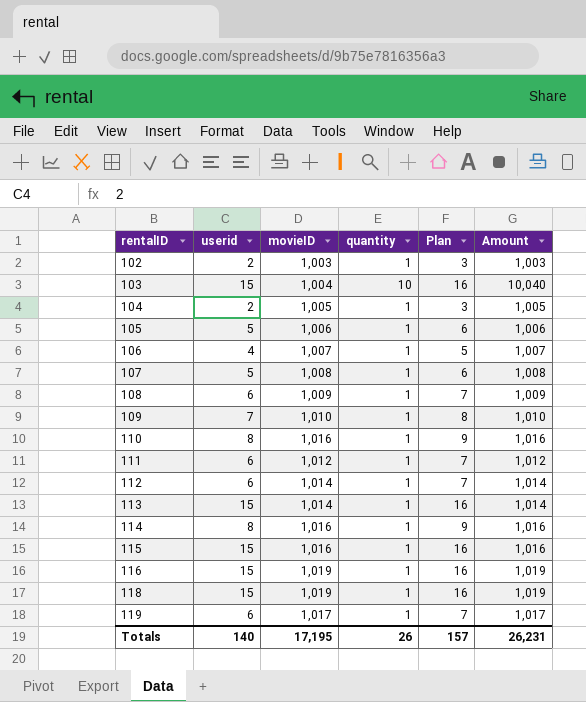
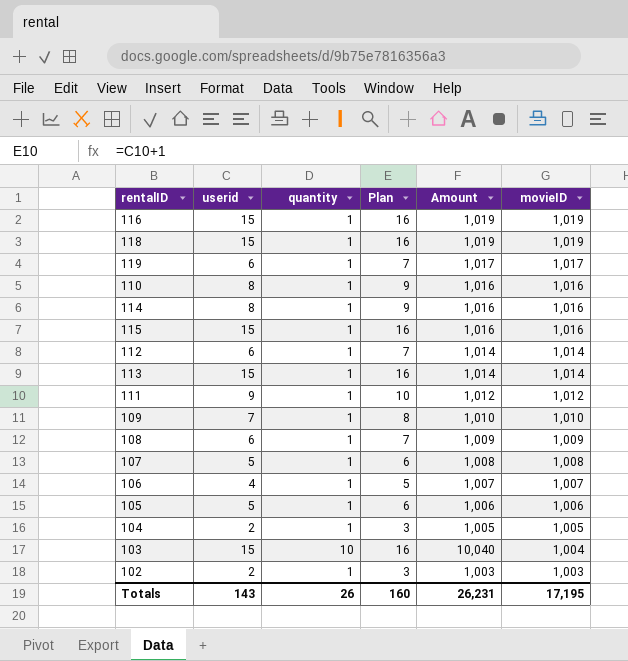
row order: rentalID ascending -> movieID descending
column movieID | position: 3 -> 6
111 | userid: 6 -> 9
111 | Plan: 7 -> 10
Totals | userid: 140 -> 143
Totals | Plan: 157 -> 160

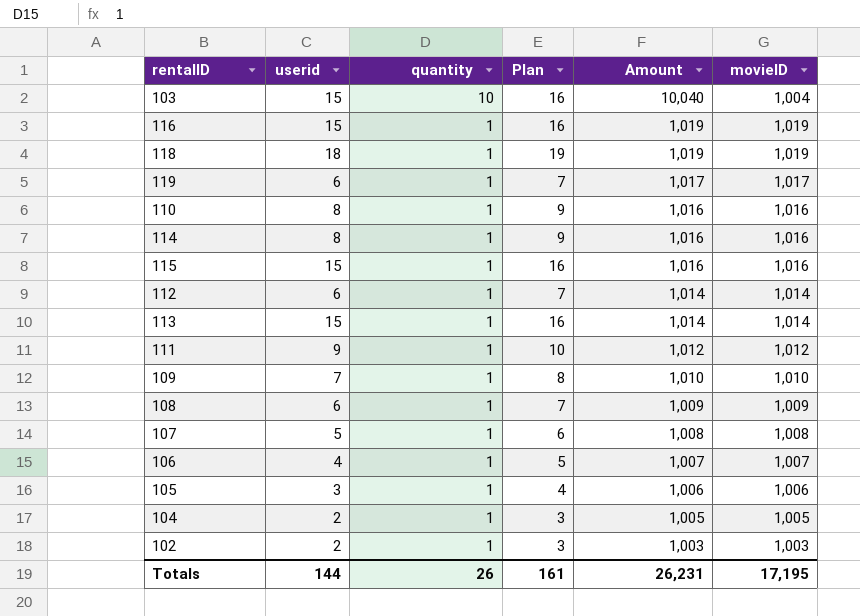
row order: movieID descending -> quantity descending
118 | userid: 15 -> 18
118 | Plan: 16 -> 19
105 | userid: 5 -> 3
105 | Plan: 6 -> 4
Totals | userid: 143 -> 144
Totals | Plan: 160 -> 161

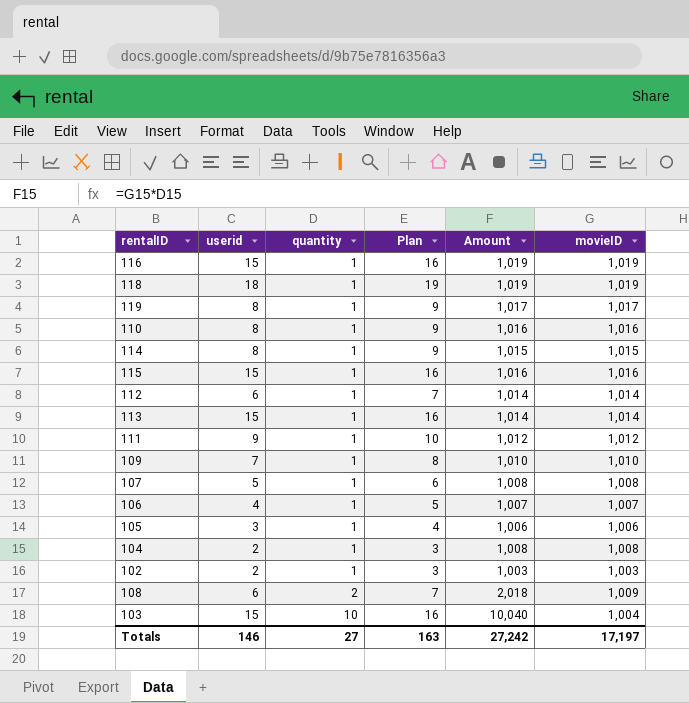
row order: quantity descending -> quantity ascending
119 | userid: 6 -> 8
119 | Plan: 7 -> 9
114 | Amount: 1,016 -> 1,015
114 | movieID: 1,016 -> 1,015
104 | Amount: 1,005 -> 1,008
104 | movieID: 1,005 -> 1,008
108 | quantity: 1 -> 2
108 | Amount: 1,009 -> 2,018
Totals | userid: 144 -> 146
Totals | quantity: 26 -> 27
Totals | Plan: 161 -> 163
Totals | Amount: 26,231 -> 27,242
Totals | movieID: 17,195 -> 17,197

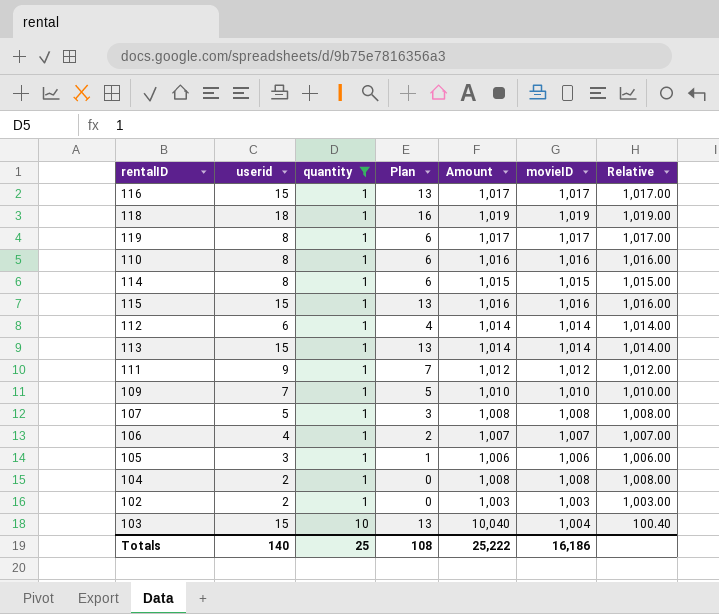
filter: none -> quantity != 2
column Plan | formula: [userid] + 1 -> [userid] - 2
column Relative | formula: none -> [movieID] / [quantity]
116 | Amount: 1,019 -> 1,017
116 | movieID: 1,019 -> 1,017
Totals | userid: 146 -> 140
Totals | quantity: 27 -> 25
Totals | Plan: 163 -> 108
Totals | Amount: 27,242 -> 25,222
Totals | movieID: 17,197 -> 16,186

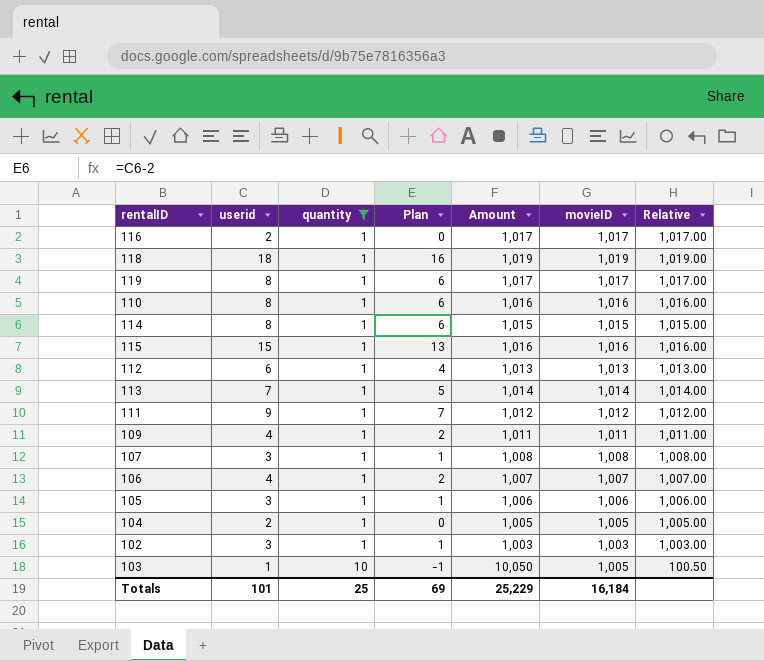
116 | userid: 15 -> 2
116 | Plan: 13 -> 0
112 | Amount: 1,014 -> 1,013
112 | movieID: 1,014 -> 1,013
112 | Relative: 1,014.00 -> 1,013.00
113 | userid: 15 -> 7
113 | Plan: 13 -> 5
109 | userid: 7 -> 4
109 | Plan: 5 -> 2
109 | Amount: 1,010 -> 1,011
109 | movieID: 1,010 -> 1,011
109 | Relative: 1,010.00 -> 1,011.00
107 | userid: 5 -> 3
107 | Plan: 3 -> 1
104 | Amount: 1,008 -> 1,005
104 | movieID: 1,008 -> 1,005
104 | Relative: 1,008.00 -> 1,005.00
102 | userid: 2 -> 3
102 | Plan: 0 -> 1
103 | userid: 15 -> 1
103 | Plan: 13 -> -1
103 | Amount: 10,040 -> 10,050
103 | movieID: 1,004 -> 1,005
103 | Relative: 100.40 -> 100.50
Totals | userid: 140 -> 101
Totals | Plan: 108 -> 69
Totals | Amount: 25,222 -> 25,229
Totals | movieID: 16,186 -> 16,184

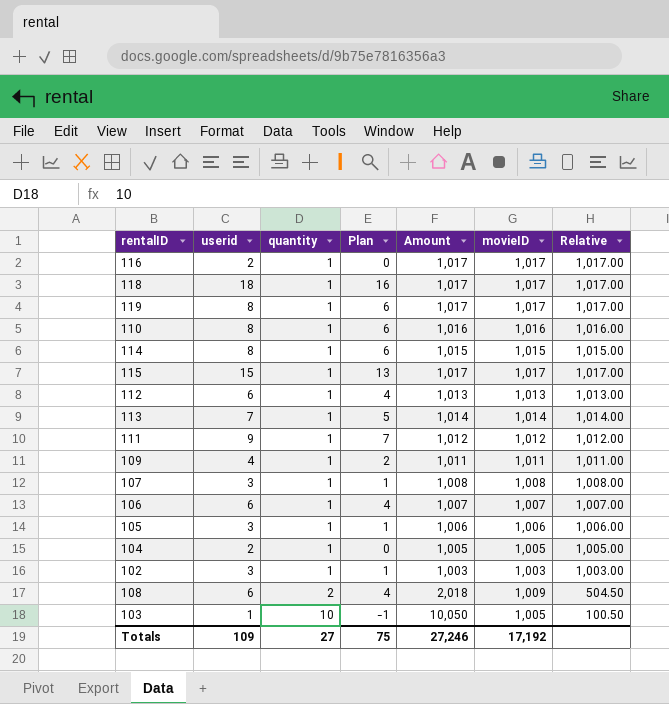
filter: quantity != 2 -> none
118 | Amount: 1,019 -> 1,017
118 | movieID: 1,019 -> 1,017
118 | Relative: 1,019.00 -> 1,017.00
115 | Amount: 1,016 -> 1,017
115 | movieID: 1,016 -> 1,017
115 | Relative: 1,016.00 -> 1,017.00
106 | userid: 4 -> 6
106 | Plan: 2 -> 4
Totals | userid: 101 -> 109
Totals | quantity: 25 -> 27
Totals | Plan: 69 -> 75
Totals | Amount: 25,229 -> 27,246
Totals | movieID: 16,184 -> 17,192

